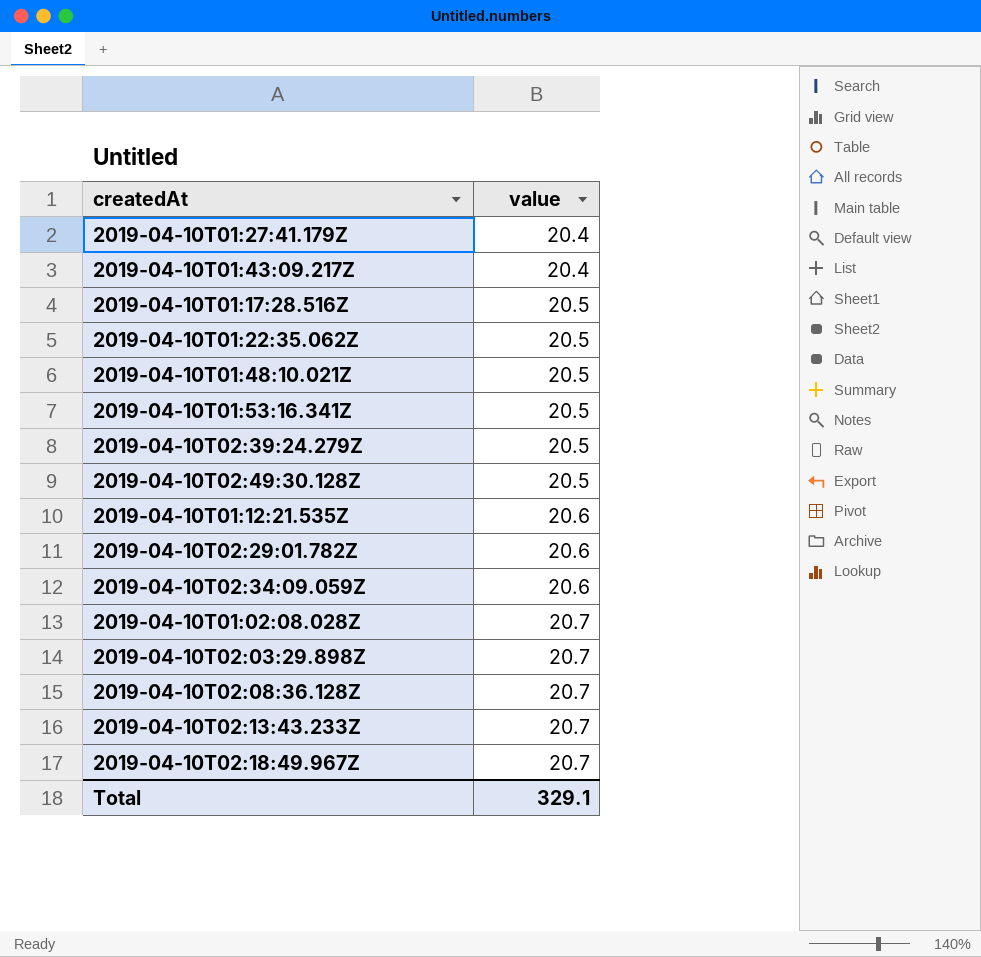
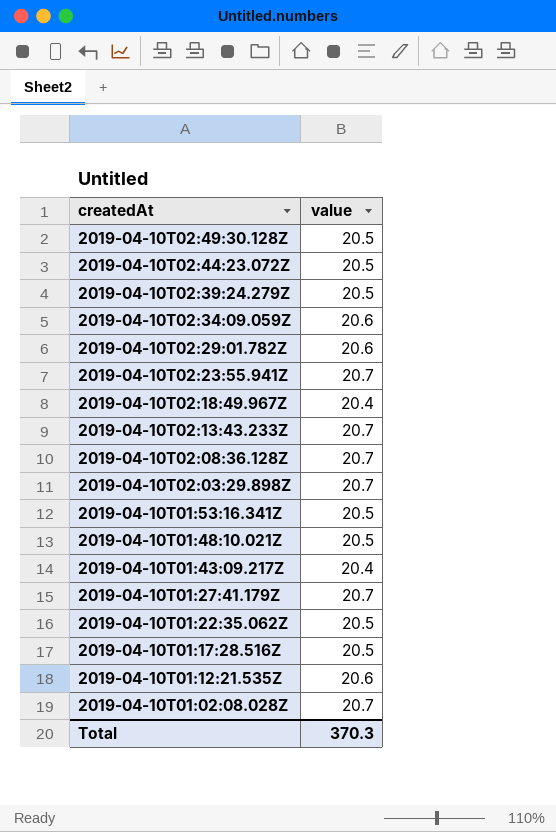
row order: value ascending -> createdAt descending
row 2019-04-10T02:44:23.072Z: none -> 20.5
row 2019-04-10T02:23:55.941Z: none -> 20.7
2019-04-10T02:18:49.967Z | value: 20.7 -> 20.4
2019-04-10T01:27:41.179Z | value: 20.4 -> 20.7
Total | value: 329.1 -> 370.3

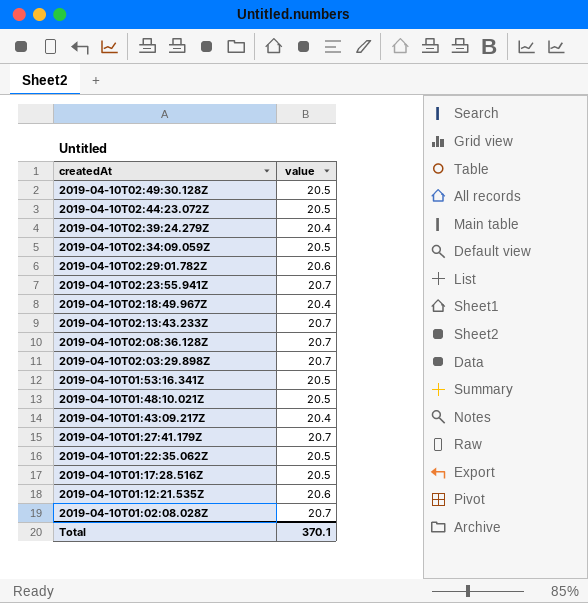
2019-04-10T02:39:24.279Z | value: 20.5 -> 20.4
2019-04-10T02:34:09.059Z | value: 20.6 -> 20.5
Total | value: 370.3 -> 370.1

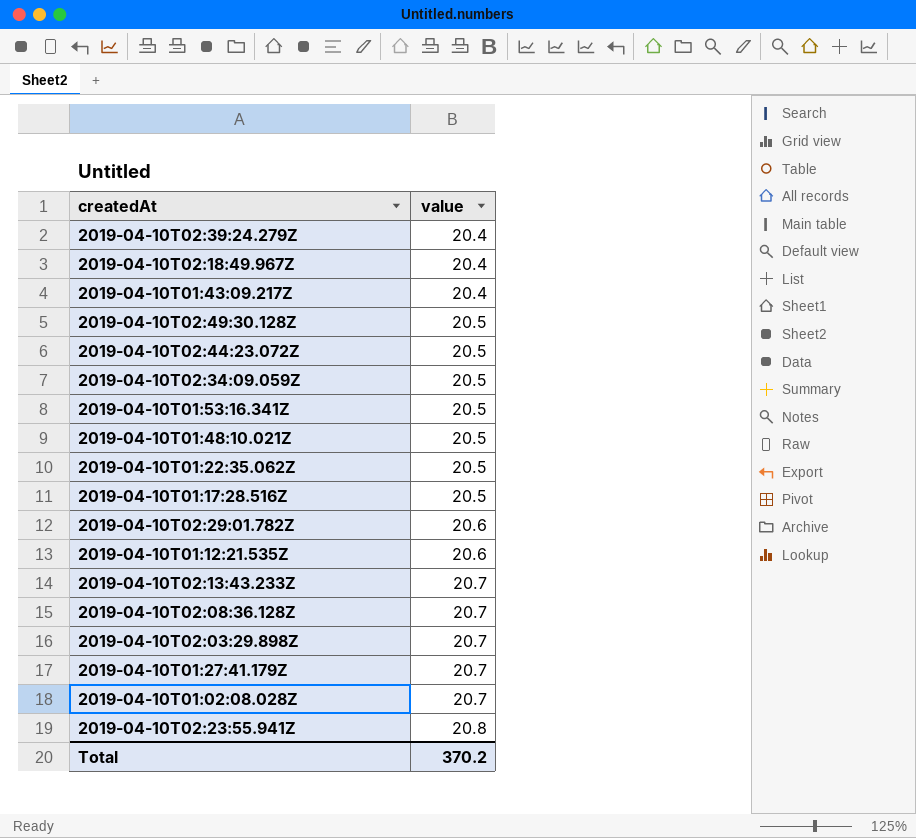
row order: createdAt descending -> value ascending
2019-04-10T02:23:55.941Z | value: 20.7 -> 20.8
Total | value: 370.1 -> 370.2

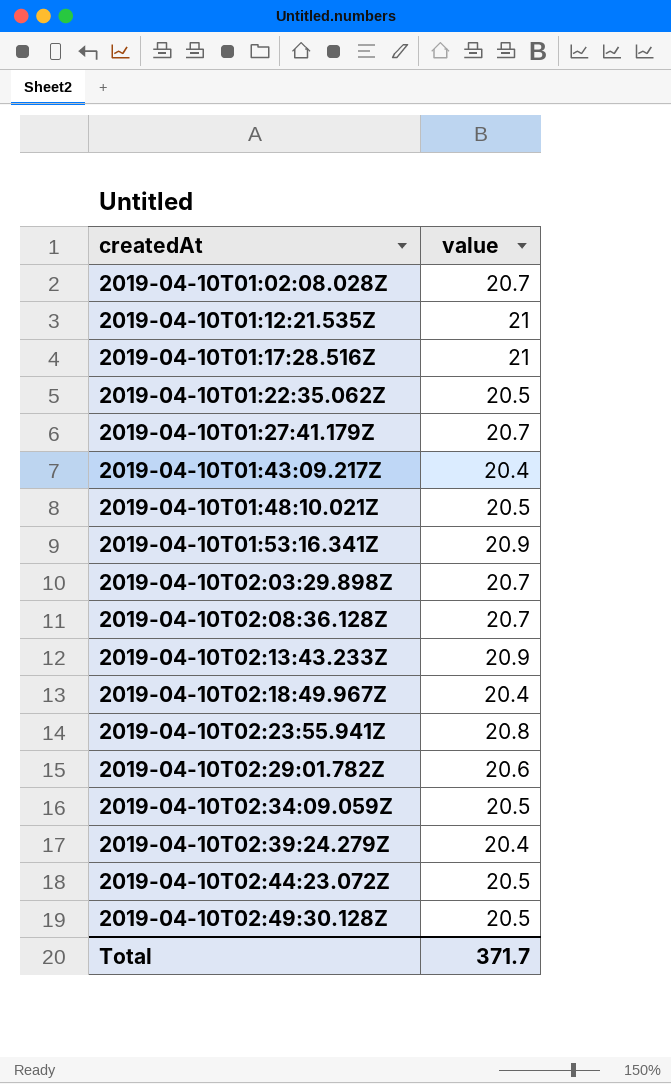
row order: value ascending -> createdAt ascending
2019-04-10T01:12:21.535Z | value: 20.6 -> 21
2019-04-10T01:17:28.516Z | value: 20.5 -> 21
2019-04-10T01:53:16.341Z | value: 20.5 -> 20.9
2019-04-10T02:13:43.233Z | value: 20.7 -> 20.9
Total | value: 370.2 -> 371.7

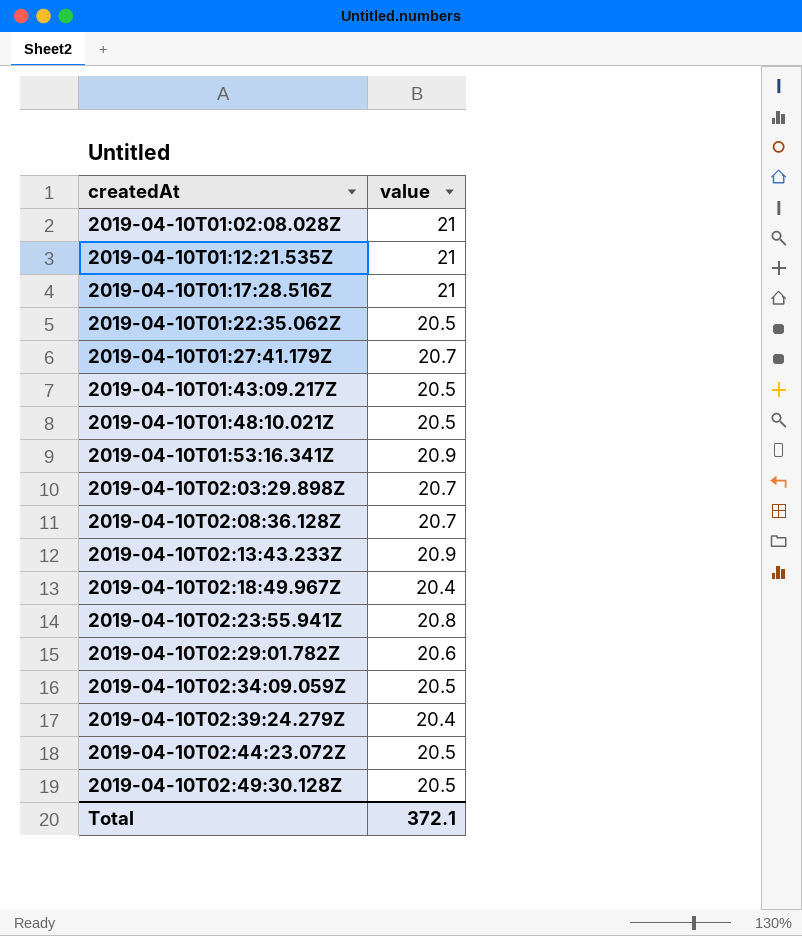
2019-04-10T01:02:08.028Z | value: 20.7 -> 21
2019-04-10T01:43:09.217Z | value: 20.4 -> 20.5
Total | value: 371.7 -> 372.1

